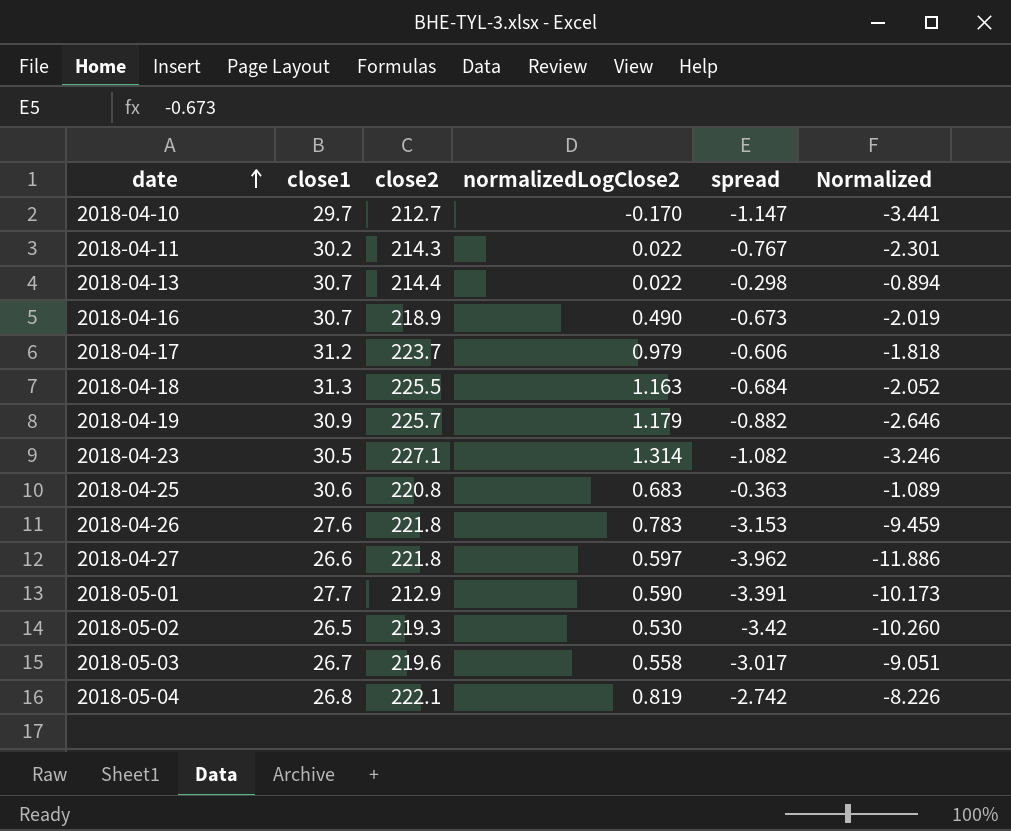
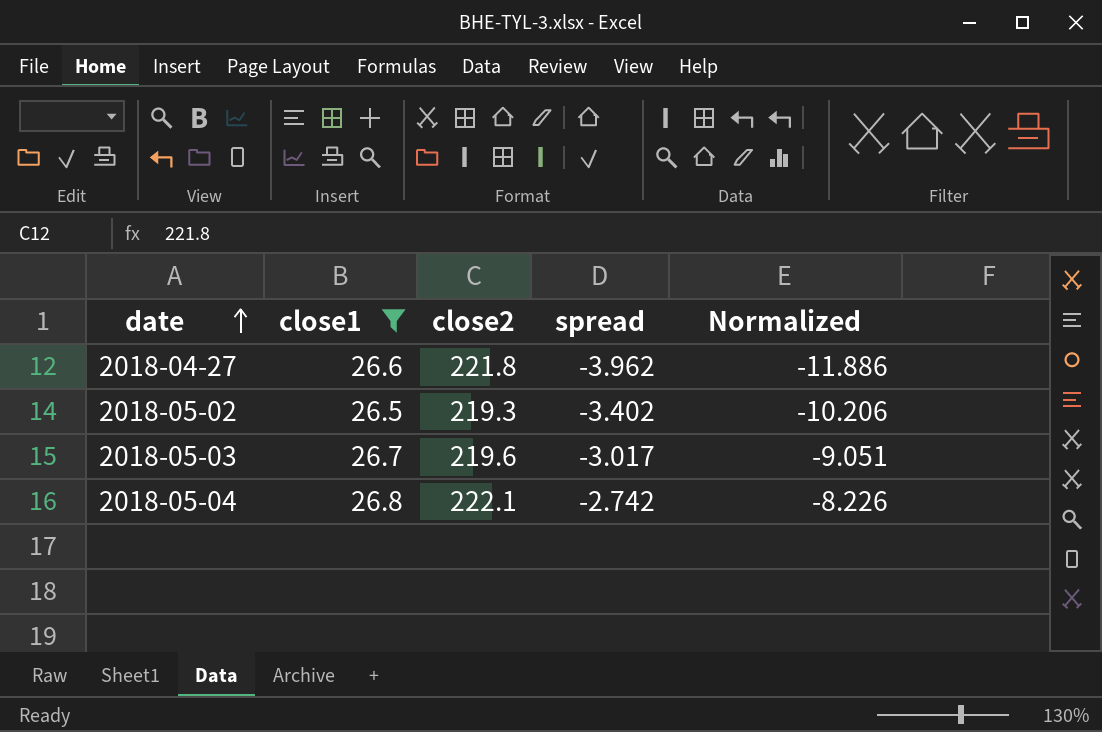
filter: none -> close1 <= 26.8
column normalizedLogClose2 | position: 4 -> none
2018-05-02 | spread: -3.42 -> -3.402
2018-05-02 | Normalized: -10.260 -> -10.206

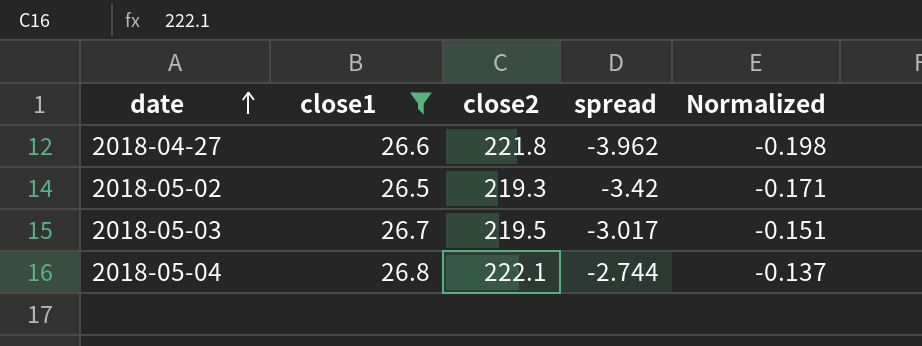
column Normalized | formula: [spread] * 3 -> [spread] * 0.05
2018-05-02 | spread: -3.402 -> -3.42
2018-05-03 | close2: 219.6 -> 219.5
2018-05-04 | spread: -2.742 -> -2.744

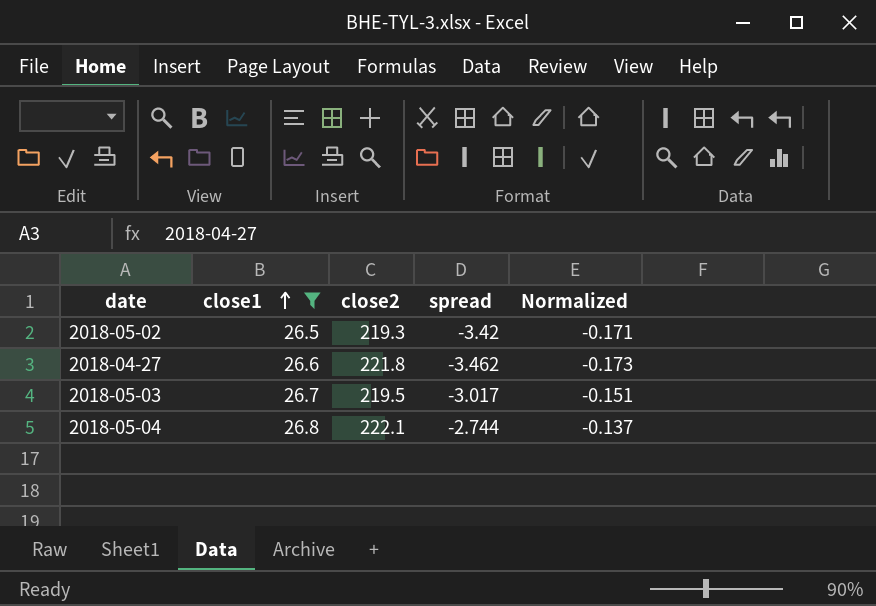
row order: date ascending -> close1 ascending
2018-04-27 | spread: -3.962 -> -3.462
2018-04-27 | Normalized: -0.198 -> -0.173

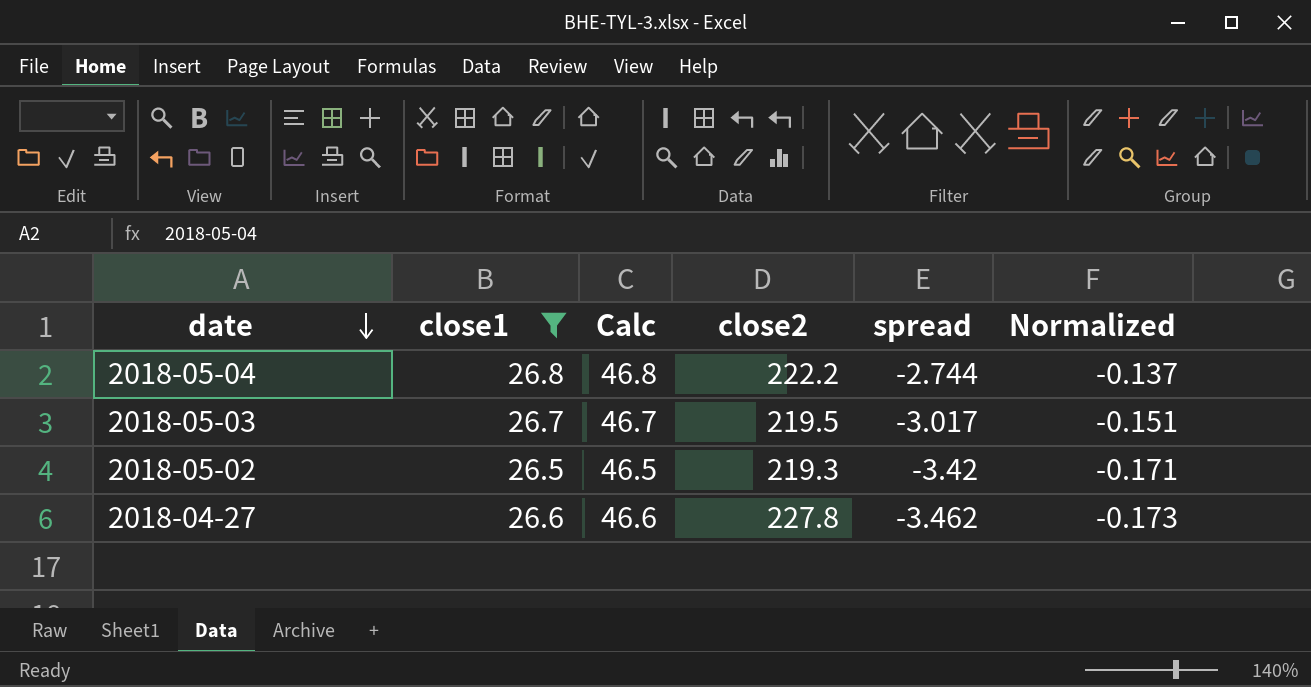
row order: close1 ascending -> date descending
column Calc | formula: none -> [close1] + 20
2018-05-04 | close2: 222.1 -> 222.2
2018-04-27 | close2: 221.8 -> 227.8

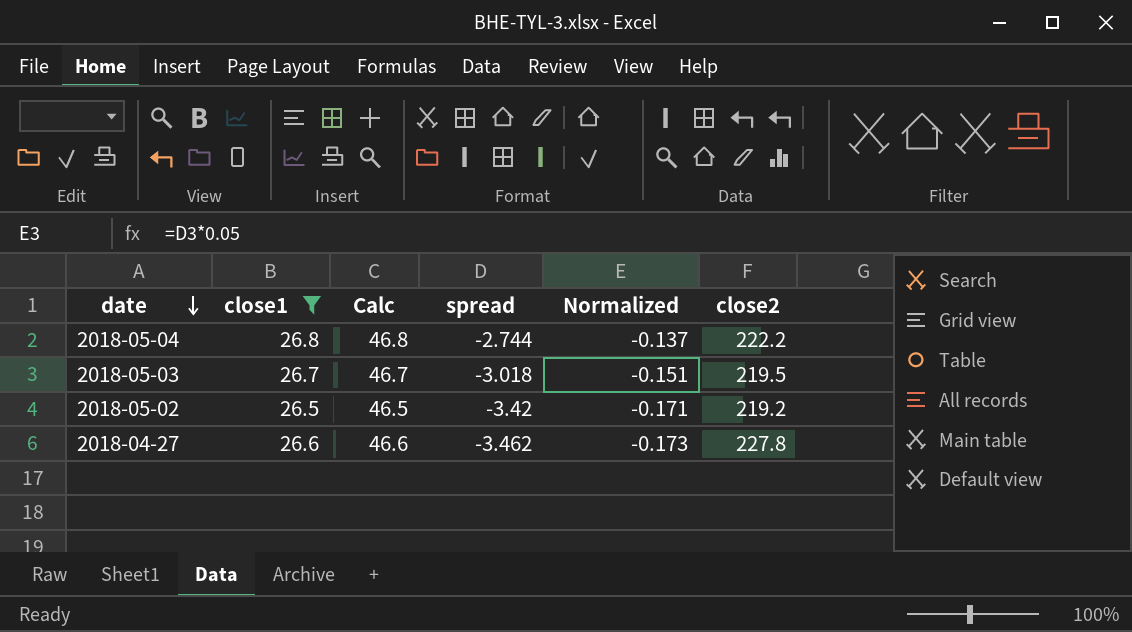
column close2 | position: 4 -> 6
2018-05-03 | spread: -3.017 -> -3.018
2018-05-02 | close2: 219.3 -> 219.2

